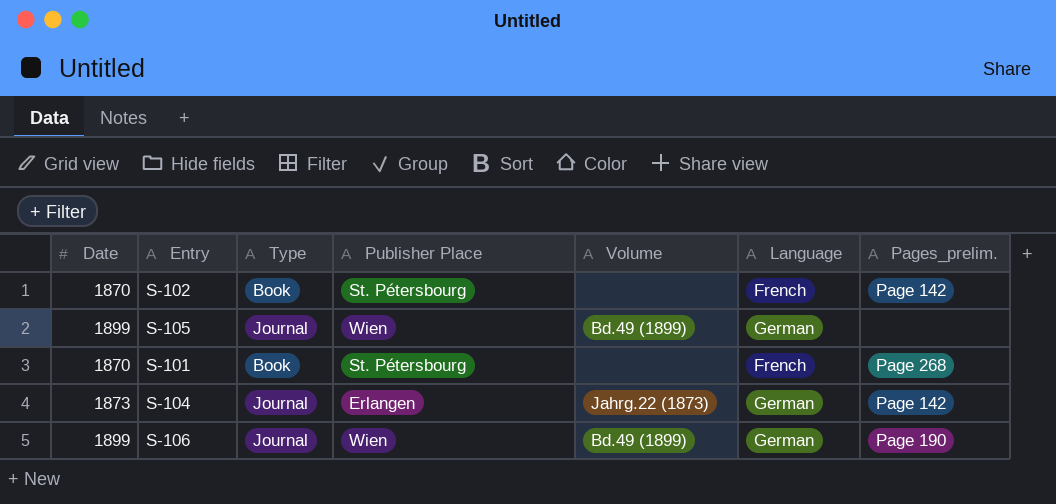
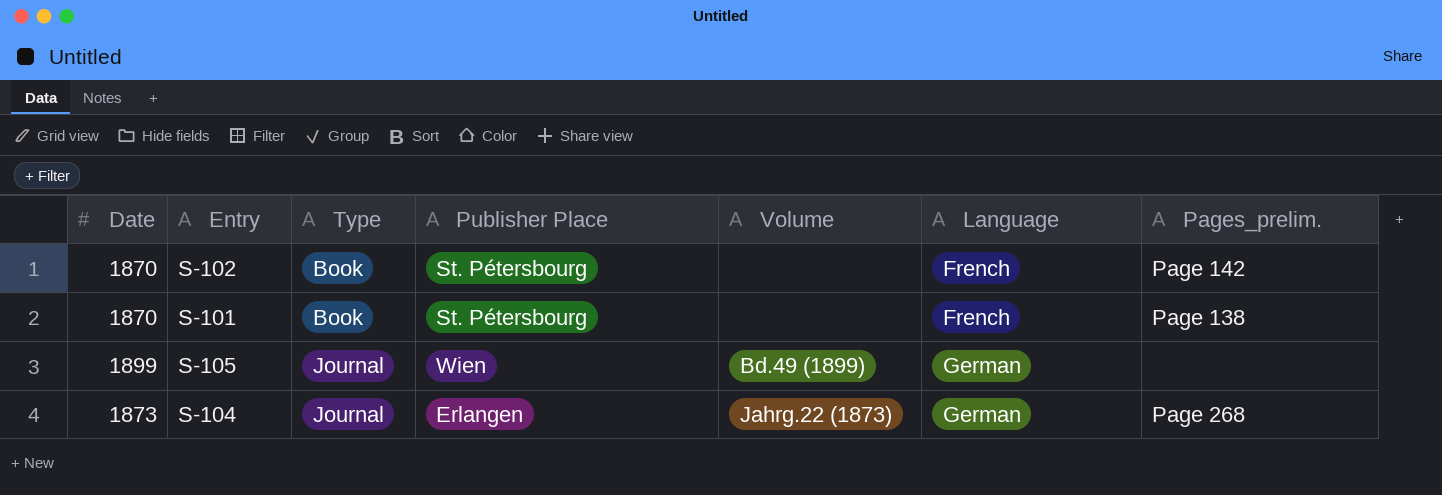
row order: none -> Type ascending
row S-106: 1899 | Journal | Wien | Bd.49 (1899) | German | Page 190 -> none
S-101 | Pages_prelim.: Page 268 -> Page 138
S-104 | Pages_prelim.: Page 142 -> Page 268

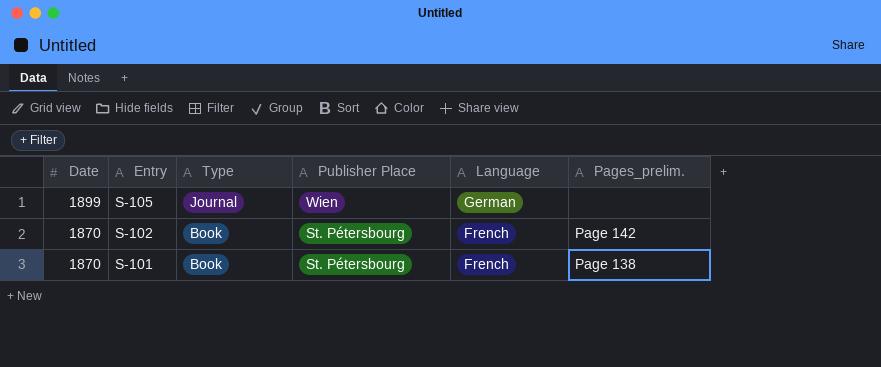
row order: Type ascending -> Date descending
column Volume | position: 5 -> none
row S-104: 1873 | Journal | Erlangen | Jahrg.22 (1873) | German | Page 268 -> none

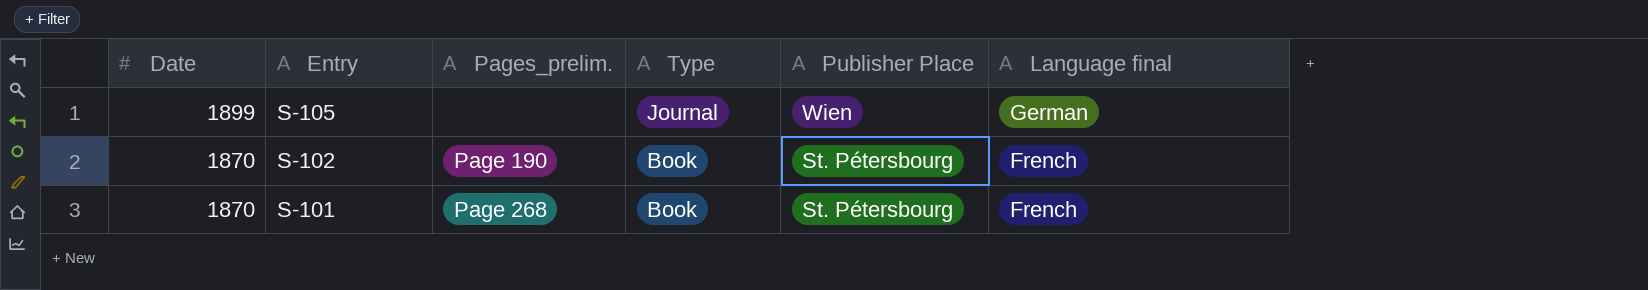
column Pages_prelim. | position: 6 -> 3
column name: Language -> Language final
S-102 | Pages_prelim.: Page 142 -> Page 190
S-101 | Pages_prelim.: Page 138 -> Page 268

